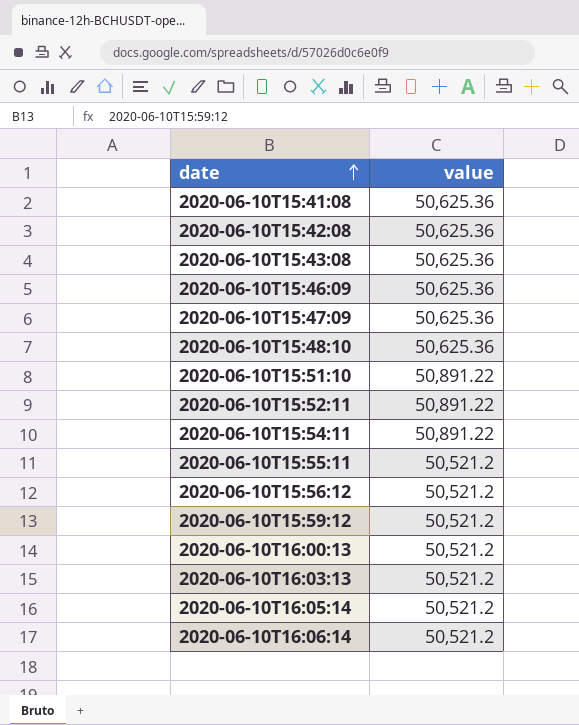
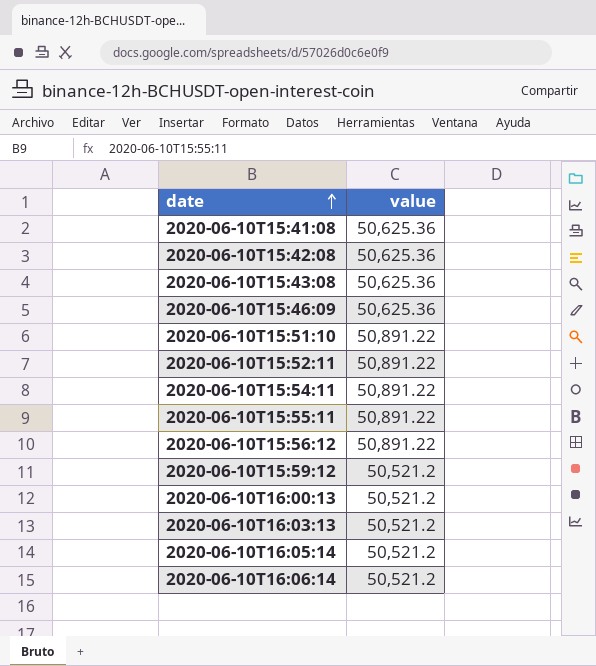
row 2020-06-10T15:47:09: 50,625.36 -> none
row 2020-06-10T15:48:10: 50,625.36 -> none
2020-06-10T15:55:11 | value: 50,521.2 -> 50,891.22
2020-06-10T15:56:12 | value: 50,521.2 -> 50,891.22

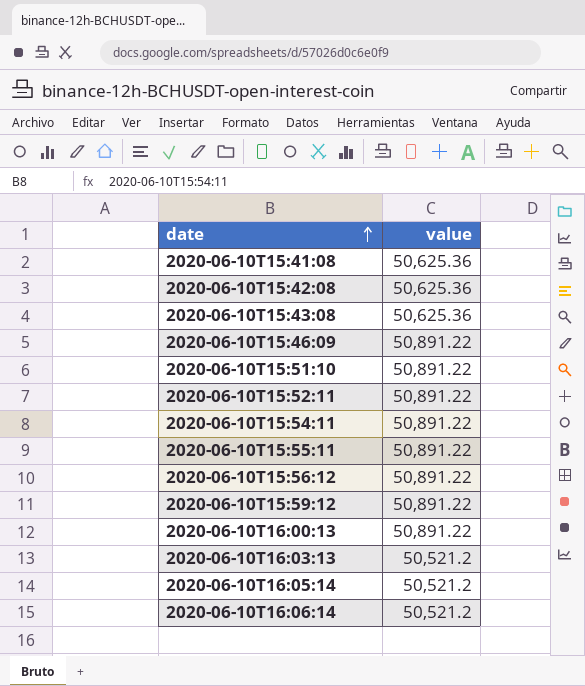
2020-06-10T15:46:09 | value: 50,625.36 -> 50,891.22
2020-06-10T15:59:12 | value: 50,521.2 -> 50,891.22
2020-06-10T16:00:13 | value: 50,521.2 -> 50,891.22

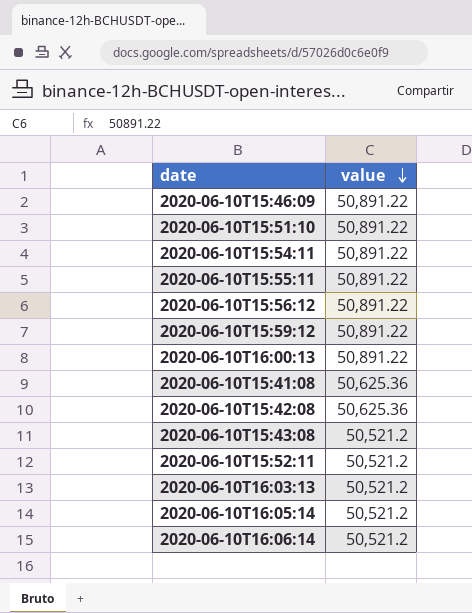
row order: date ascending -> value descending
2020-06-10T15:43:08 | value: 50,625.36 -> 50,521.2
2020-06-10T15:52:11 | value: 50,891.22 -> 50,521.2

